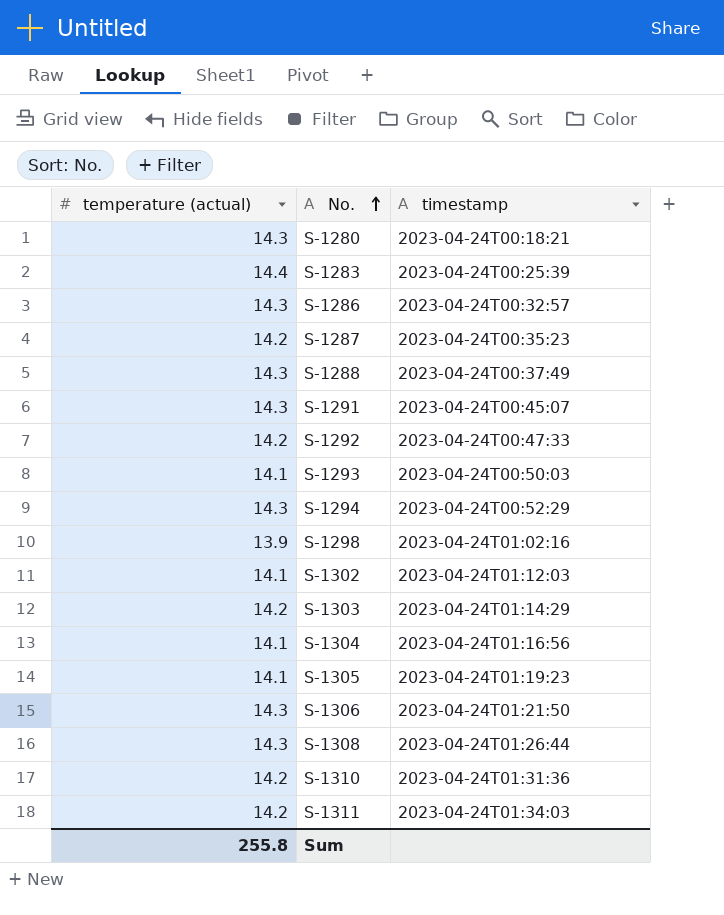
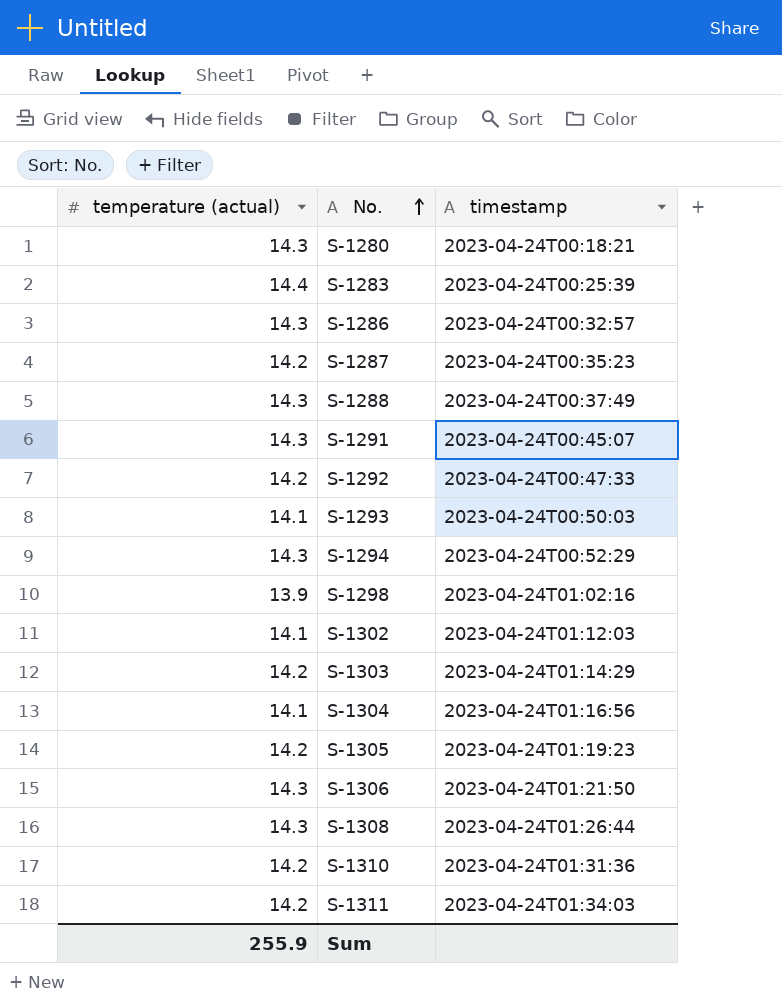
S-1305 | temperature (actual): 14.1 -> 14.2
Sum | temperature (actual): 255.8 -> 255.9

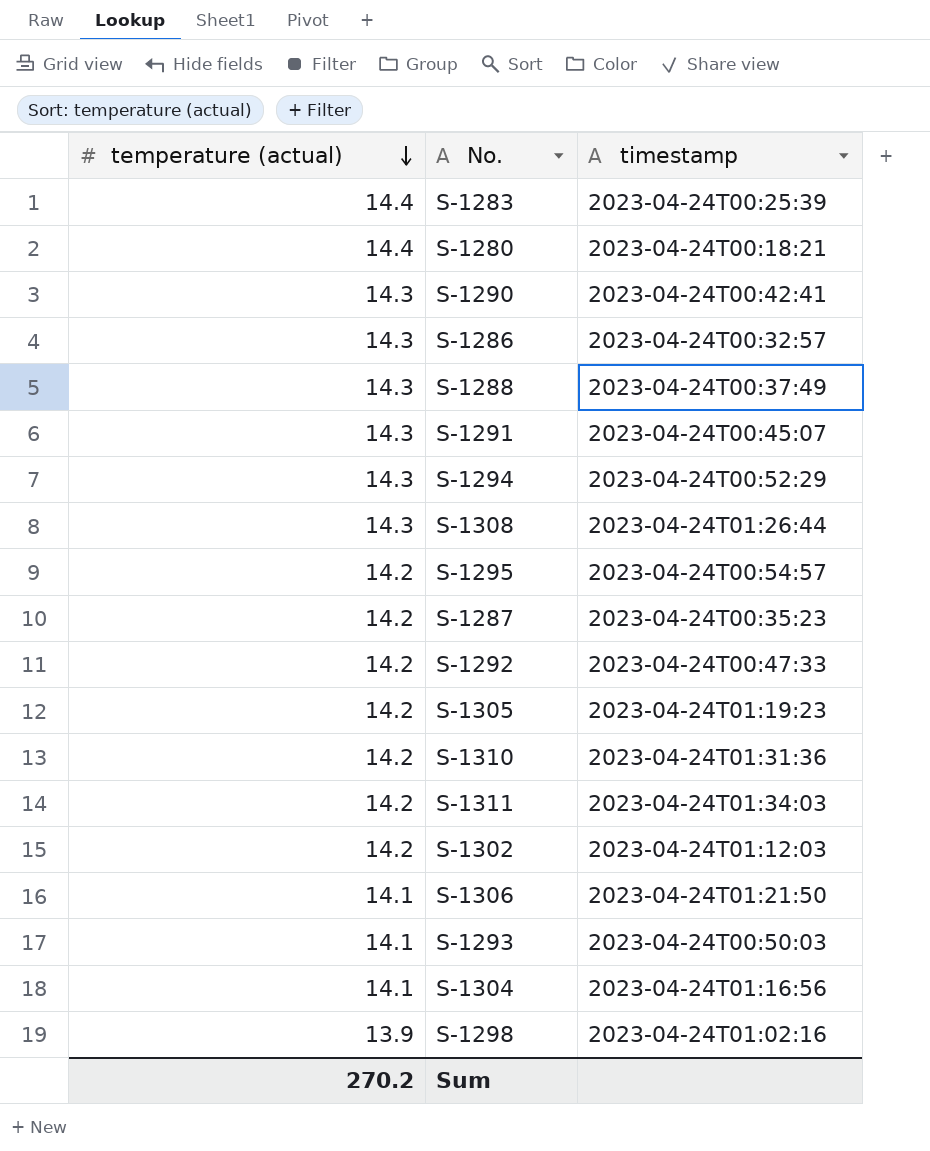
row order: No. ascending -> temperature (actual) descending
row S-1303: 14.2 | 2023-04-24T01:14:29 -> none
S-1280 | temperature (actual): 14.3 -> 14.4
row S-1290: none -> 14.3 | 2023-04-24T00:42:41
row S-1295: none -> 14.2 | 2023-04-24T00:54:57
S-1302 | temperature (actual): 14.1 -> 14.2
S-1306 | temperature (actual): 14.3 -> 14.1
Sum | temperature (actual): 255.9 -> 270.2

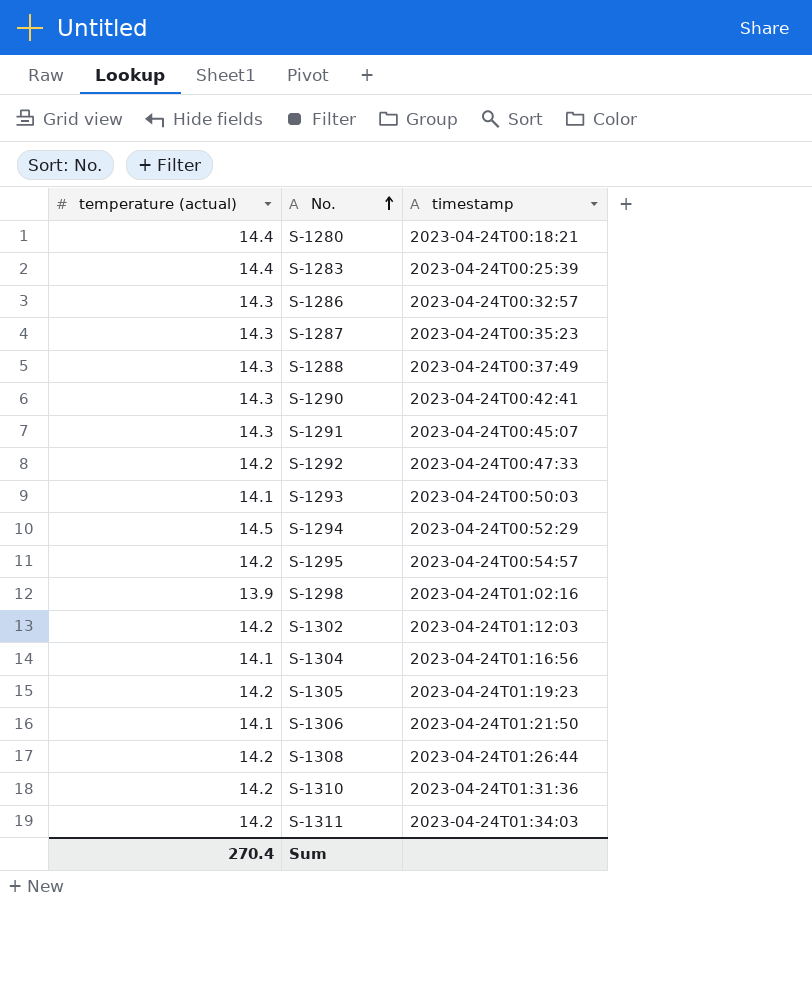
row order: temperature (actual) descending -> No. ascending
S-1287 | temperature (actual): 14.2 -> 14.3
S-1294 | temperature (actual): 14.3 -> 14.5
S-1308 | temperature (actual): 14.3 -> 14.2
Sum | temperature (actual): 270.2 -> 270.4

